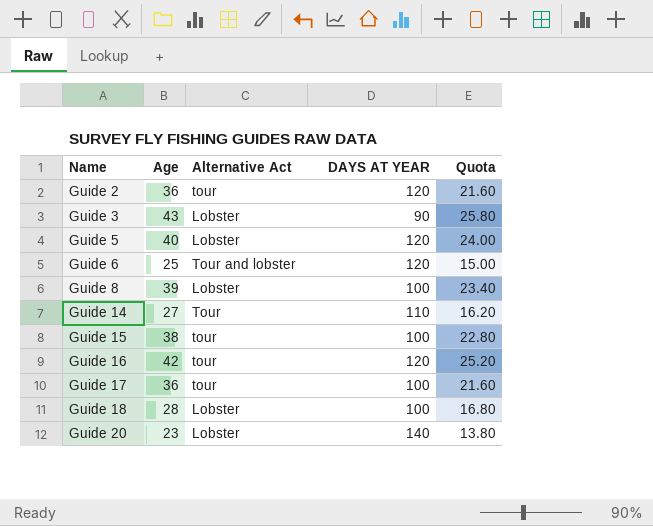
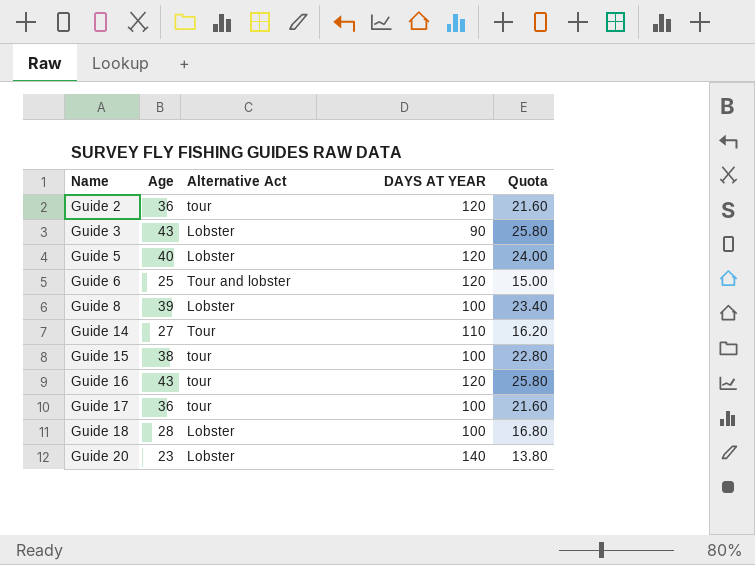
Guide 16 | Age: 42 -> 43
Guide 16 | Quota: 25.20 -> 25.80

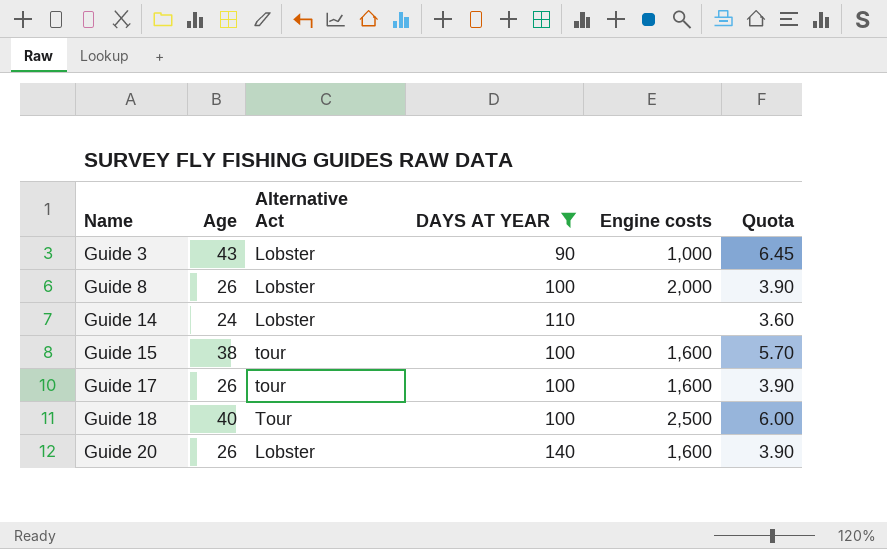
filter: none -> DAYS AT YEAR != 120
column Engine costs | position: none -> 5
column Quota | formula: [Age] * 0.6 -> [Age] * 0.15
Guide 8 | Age: 39 -> 26
Guide 14 | Age: 27 -> 24
Guide 14 | Alternative Act: Tour -> Lobster
Guide 17 | Age: 36 -> 26
Guide 18 | Age: 28 -> 40
Guide 18 | Alternative Act: Lobster -> Tour
Guide 20 | Age: 23 -> 26

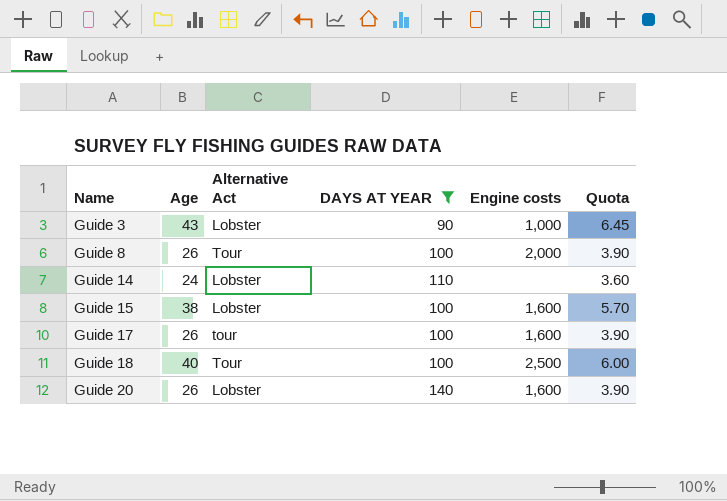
Guide 8 | Alternative Act: Lobster -> Tour
Guide 15 | Alternative Act: tour -> Lobster

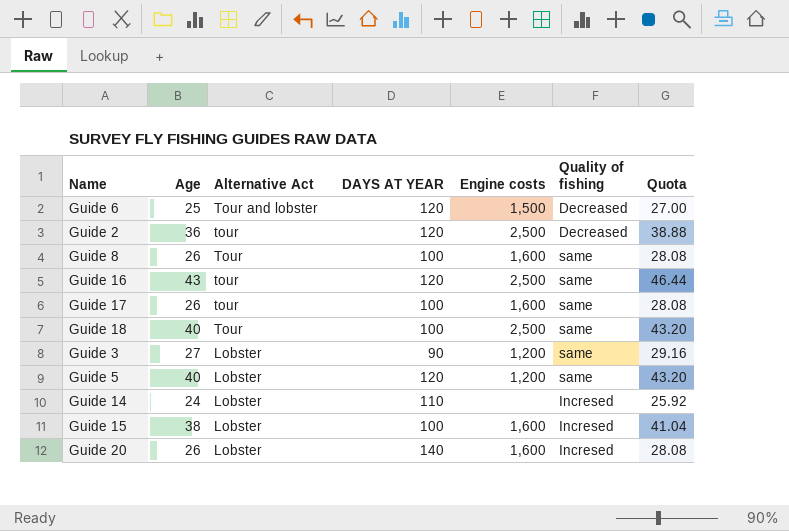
filter: DAYS AT YEAR != 120 -> none
row order: Name ascending -> Alternative Act descending
column Quality of fishing | position: none -> 6
column Quota | formula: [Age] * 0.15 -> [Age] * 1.08
Guide 8 | Engine costs: 2,000 -> 1,600
Guide 3 | Age: 43 -> 27
Guide 3 | Engine costs: 1,000 -> 1,200

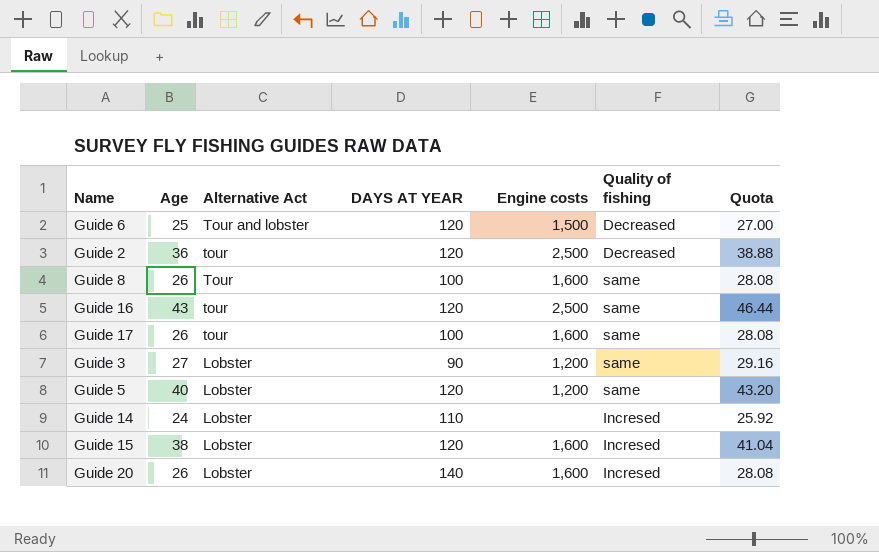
row Guide 18: 40 | Tour | 100 | 2,500 | same | 43.20 -> none
Guide 15 | DAYS AT YEAR: 100 -> 120

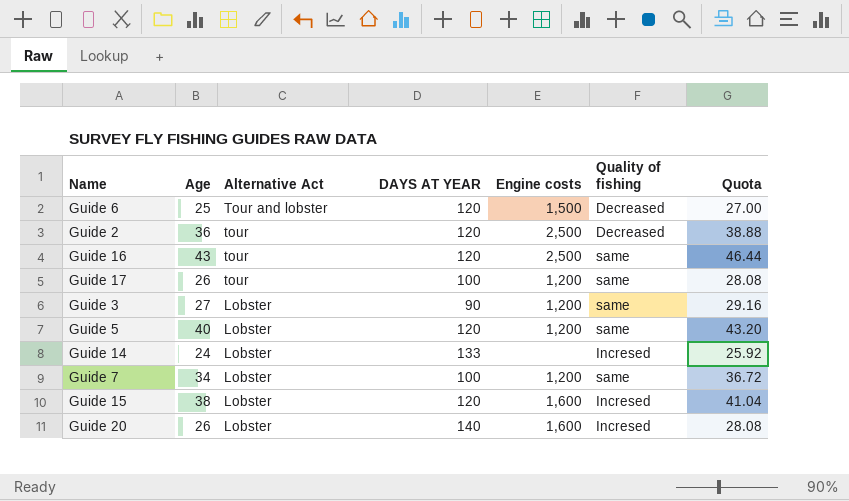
row Guide 8: 26 | Tour | 100 | 1,600 | same | 28.08 -> none
Guide 17 | Engine costs: 1,600 -> 1,200
Guide 14 | DAYS AT YEAR: 110 -> 133
row Guide 7: none -> 34 | Lobster | 100 | 1,200 | same | 36.72

